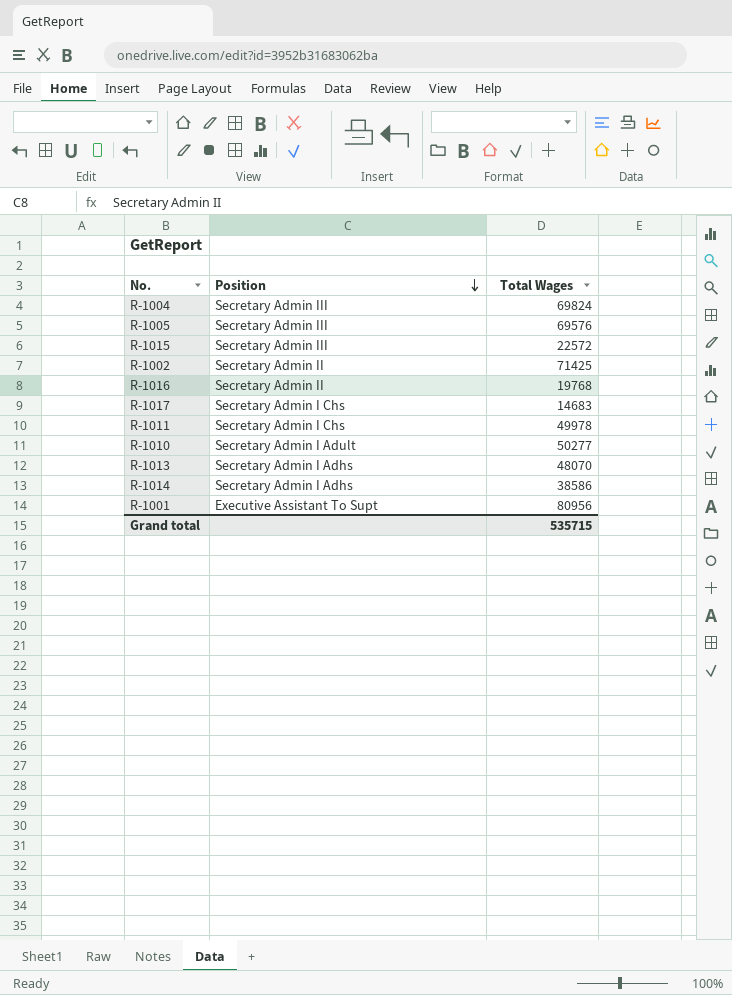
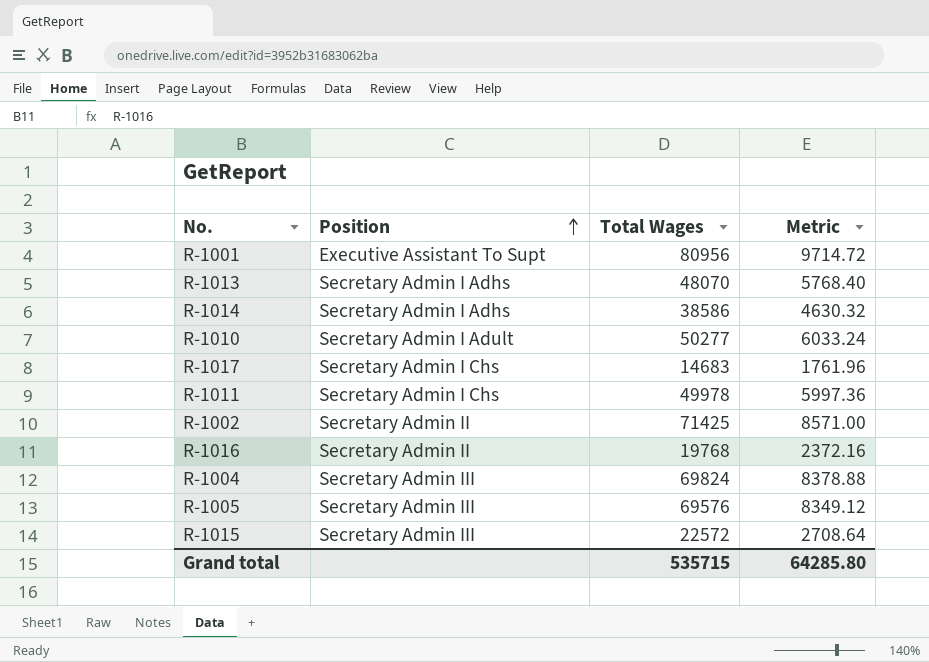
row order: Position descending -> Position ascending
column Metric | formula: none -> [Total Wages] * 0.12

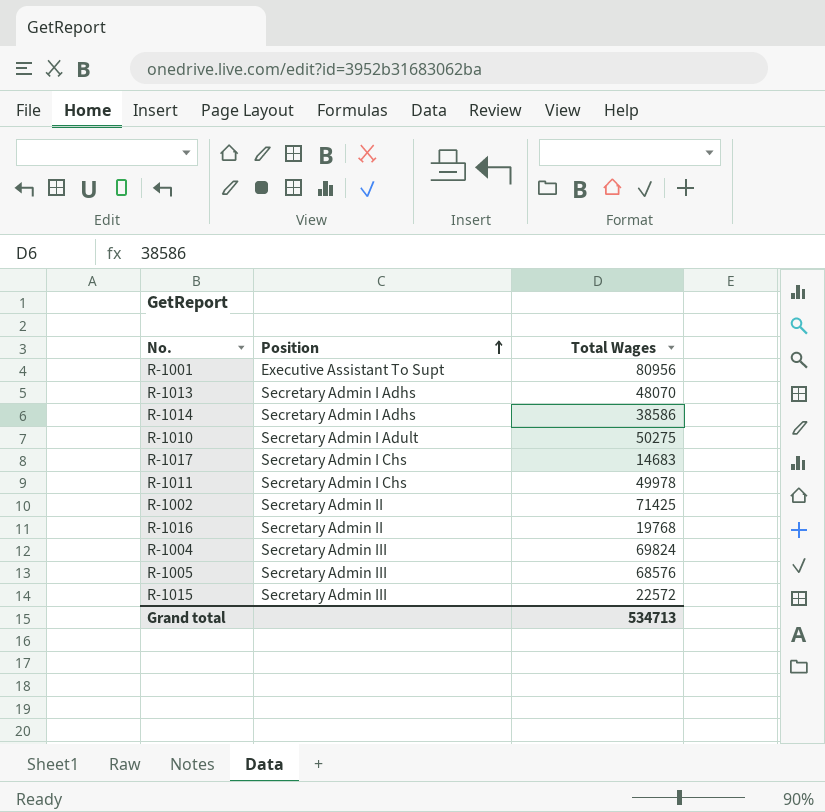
column Metric | formula: [Total Wages] * 0.12 -> none
R-1010 | Total Wages: 50277 -> 50275
R-1005 | Total Wages: 69576 -> 68576
Grand total | Total Wages: 535715 -> 534713

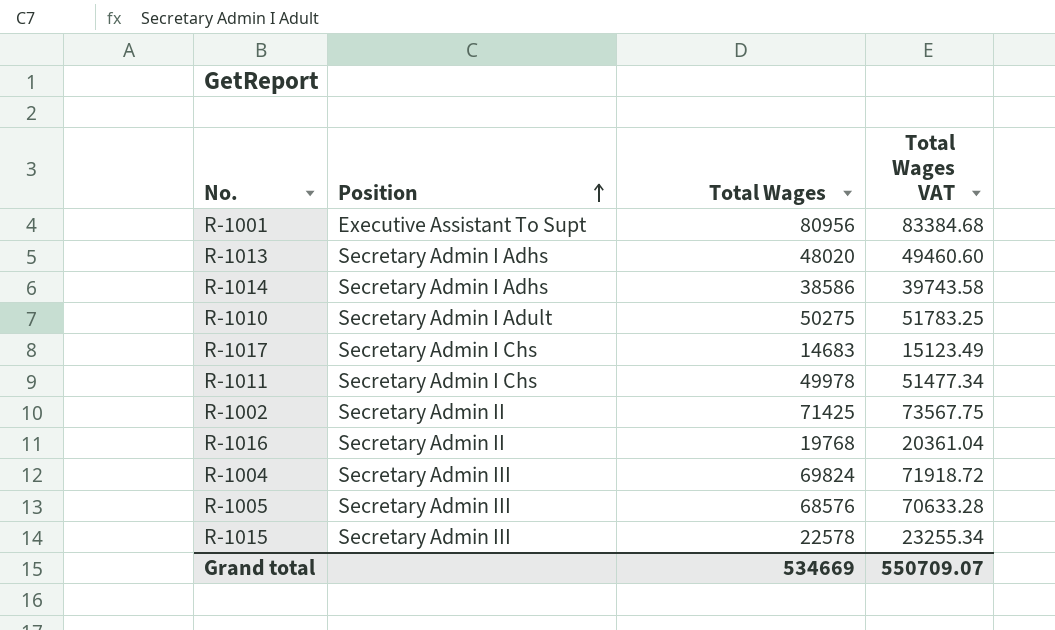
column Total Wages VAT | formula: none -> [Total Wages] * 1.03
R-1013 | Total Wages: 48070 -> 48020
R-1015 | Total Wages: 22572 -> 22578
Grand total | Total Wages: 534713 -> 534669

